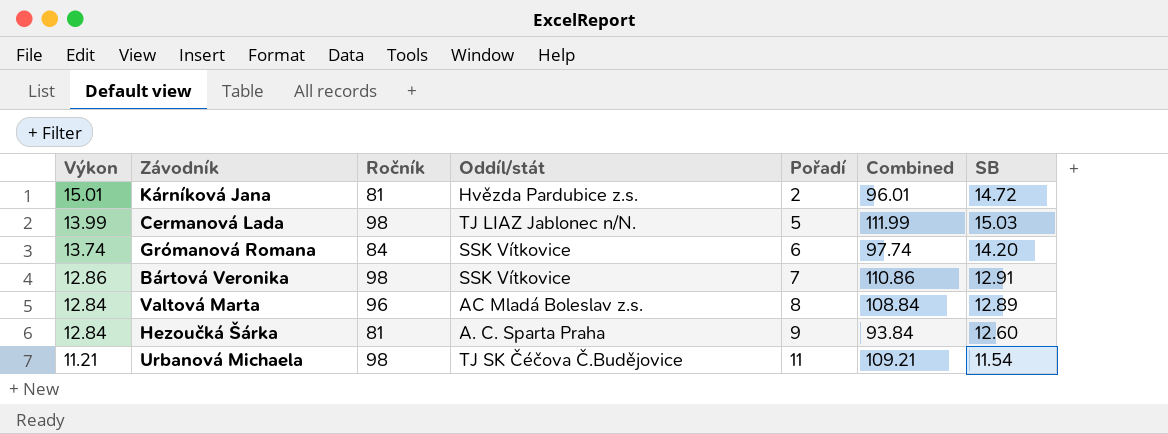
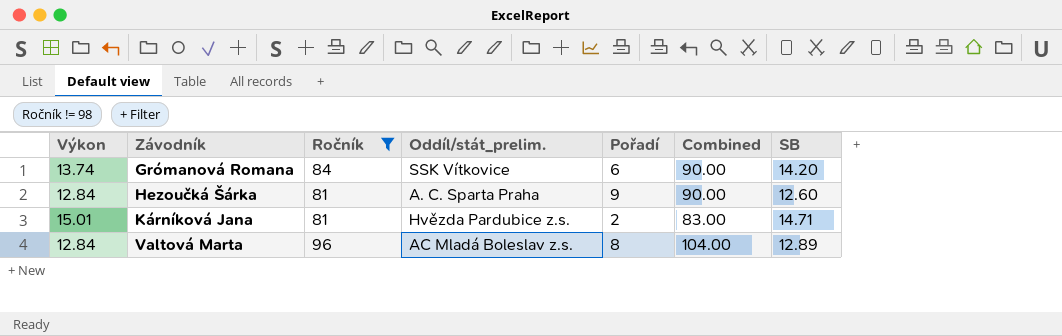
filter: none -> Ročník != 98
row order: Výkon descending -> Závodník ascending
column name: Oddíl/stát -> Oddíl/stát_prelim.
column Combined | formula: [Výkon] + [Ročník] -> [Ročník] + [Pořadí]
Kárníková Jana | SB: 14.72 -> 14.71

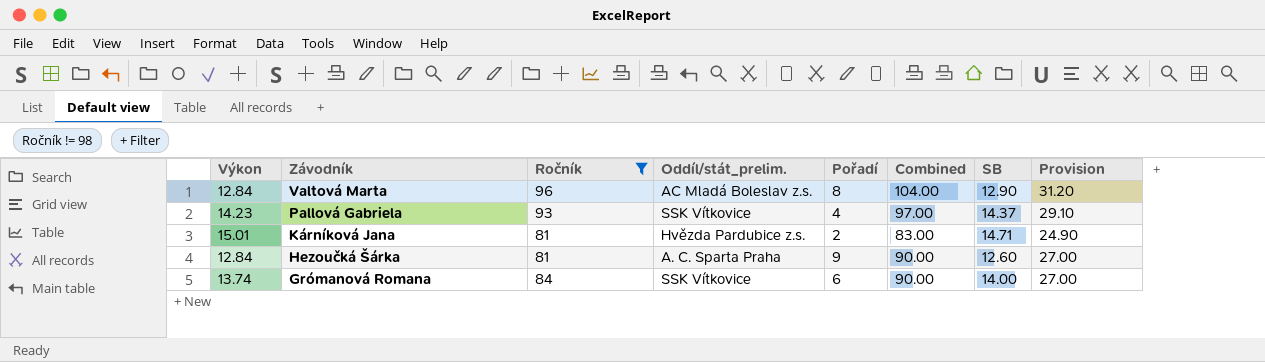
row order: Závodník ascending -> Závodník descending
column Provision | formula: none -> [Combined] * 0.3
Valtová Marta | SB: 12.89 -> 12.90
row Pallová Gabriela: none -> 14.23 | 93 | SSK Vítkovice | 4 | 97.00 | 14.37 | 29.10
Grómanová Romana | SB: 14.20 -> 14.00

